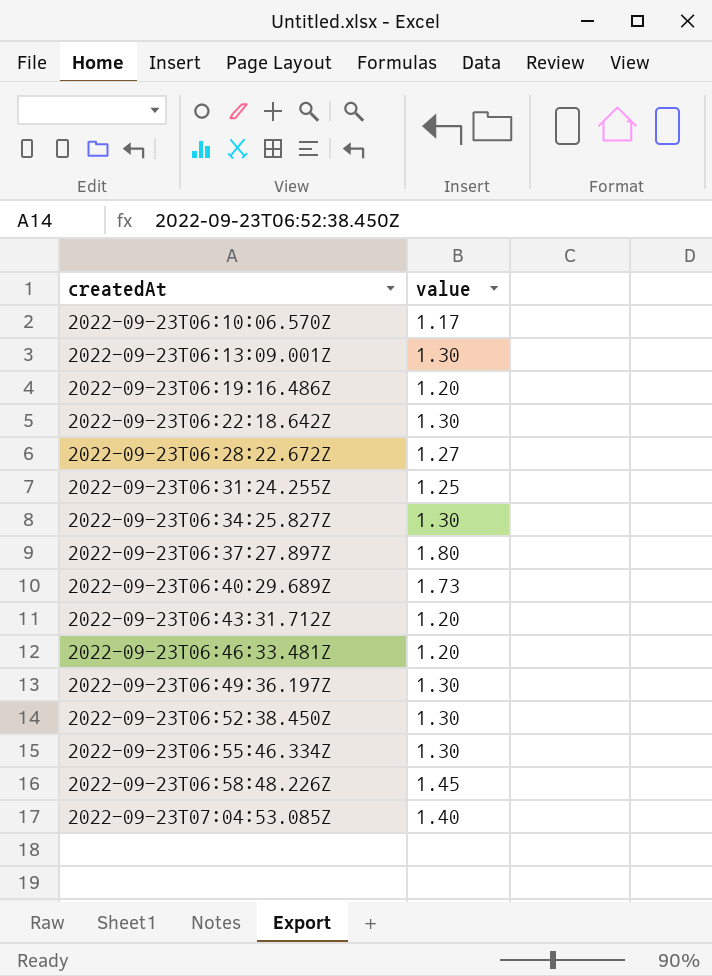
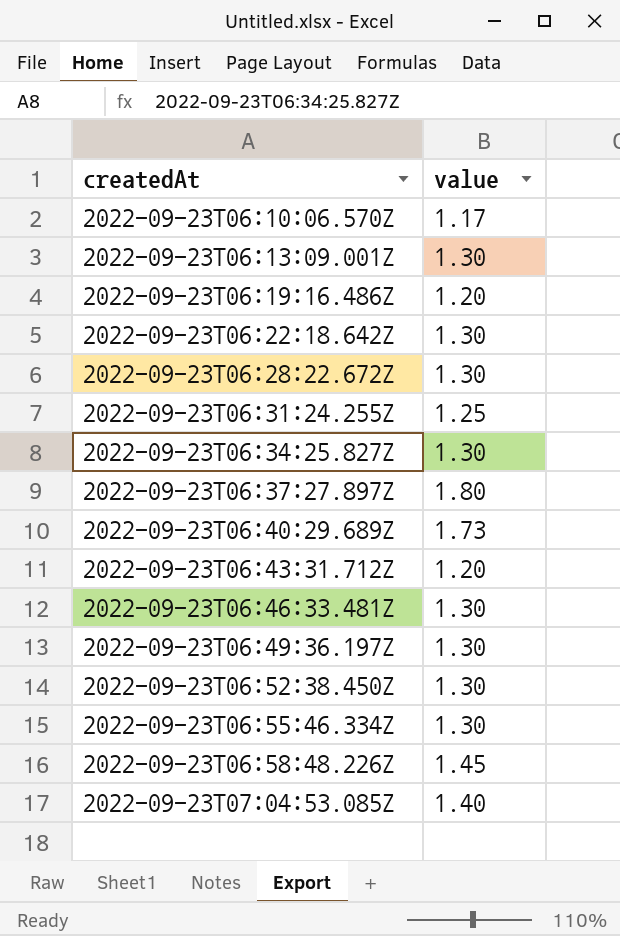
2022-09-23T06:28:22.672Z | value: 1.27 -> 1.30
2022-09-23T06:46:33.481Z | value: 1.20 -> 1.30

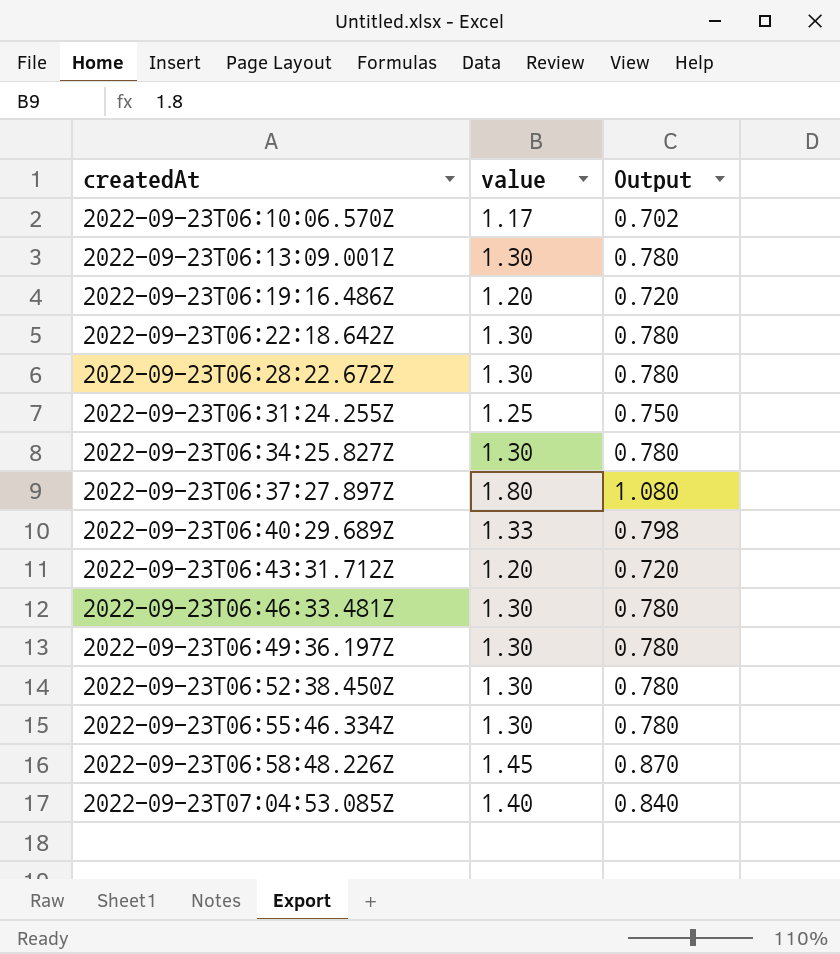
column Output | formula: none -> [value] * 0.6
2022-09-23T06:40:29.689Z | value: 1.73 -> 1.33

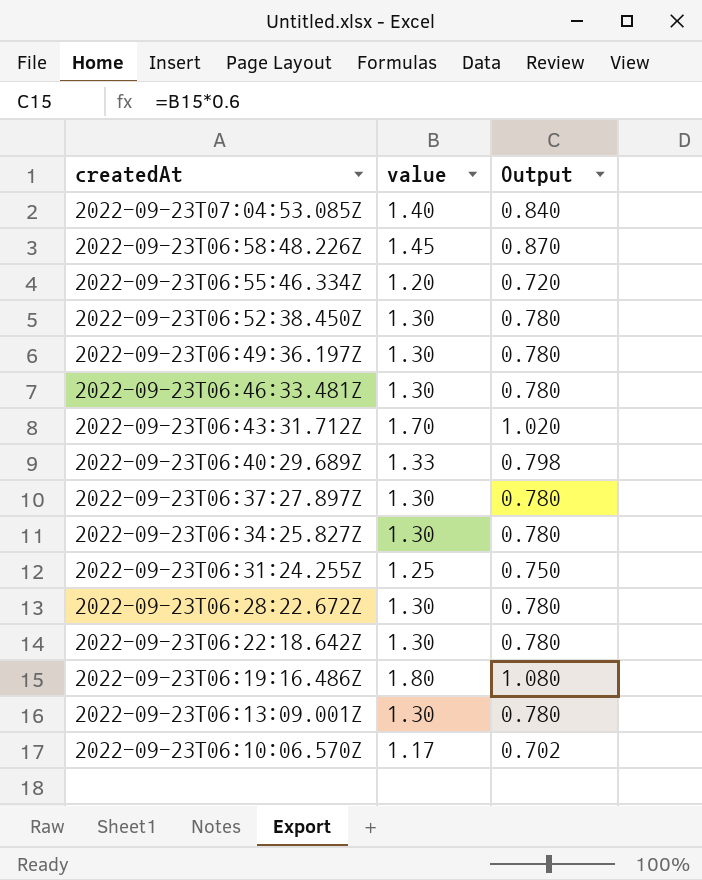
row order: createdAt ascending -> createdAt descending
2022-09-23T06:55:46.334Z | value: 1.30 -> 1.20
2022-09-23T06:55:46.334Z | Output: 0.780 -> 0.720
2022-09-23T06:43:31.712Z | value: 1.20 -> 1.70
2022-09-23T06:43:31.712Z | Output: 0.720 -> 1.020
2022-09-23T06:37:27.897Z | value: 1.80 -> 1.30
2022-09-23T06:37:27.897Z | Output: 1.080 -> 0.780
2022-09-23T06:19:16.486Z | value: 1.20 -> 1.80
2022-09-23T06:19:16.486Z | Output: 0.720 -> 1.080

